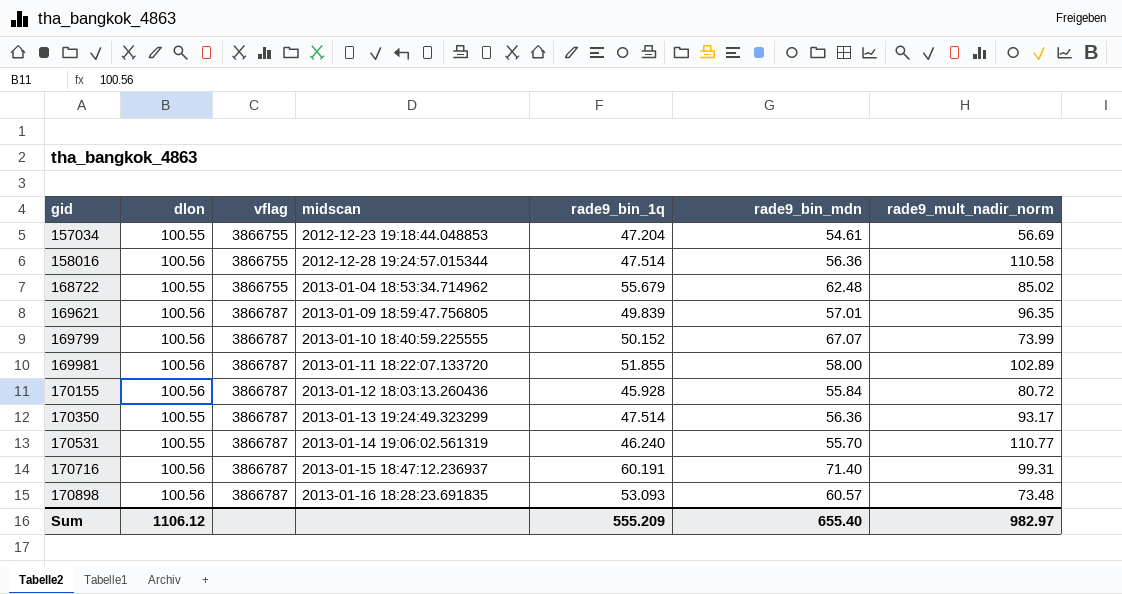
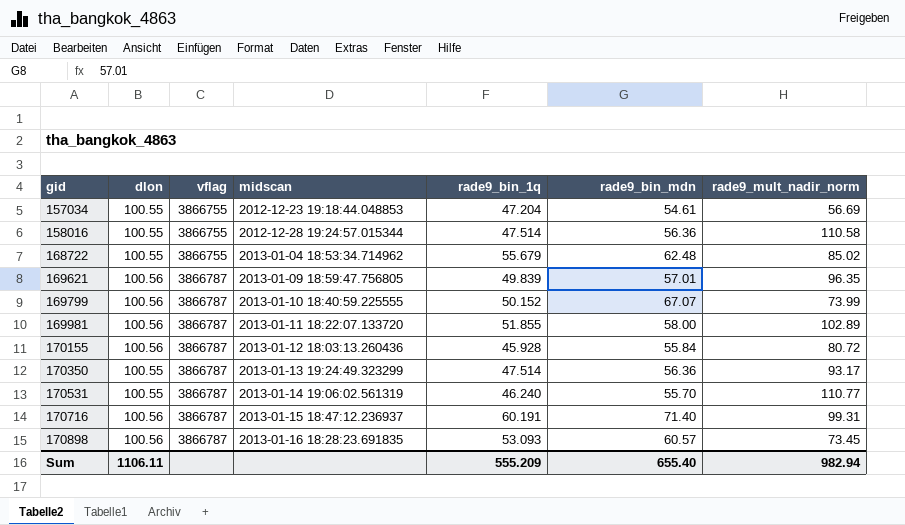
158016 | dlon: 100.56 -> 100.55
170898 | rade9_mult_nadir_norm: 73.48 -> 73.45
Sum | dlon: 1106.12 -> 1106.11
Sum | rade9_mult_nadir_norm: 982.97 -> 982.94

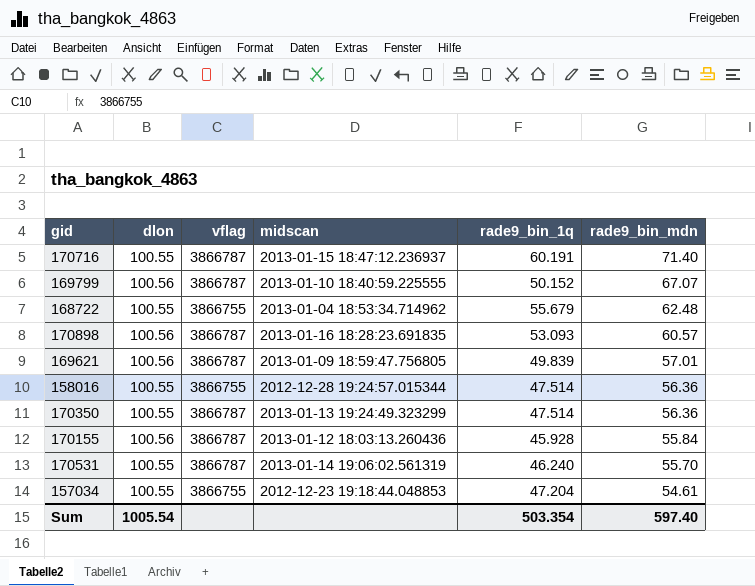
row order: gid ascending -> rade9_bin_mdn descending
column rade9_mult_nadir_norm | position: 7 -> none
row 169981: 100.56 | 3866787 | 2013-01-11 18:22:07.133720 | 51.855 | 58.00 | 102.89 -> none
170716 | dlon: 100.56 -> 100.55
Sum | dlon: 1106.11 -> 1005.54
Sum | rade9_bin_1q: 555.209 -> 503.354
Sum | rade9_bin_mdn: 655.40 -> 597.40

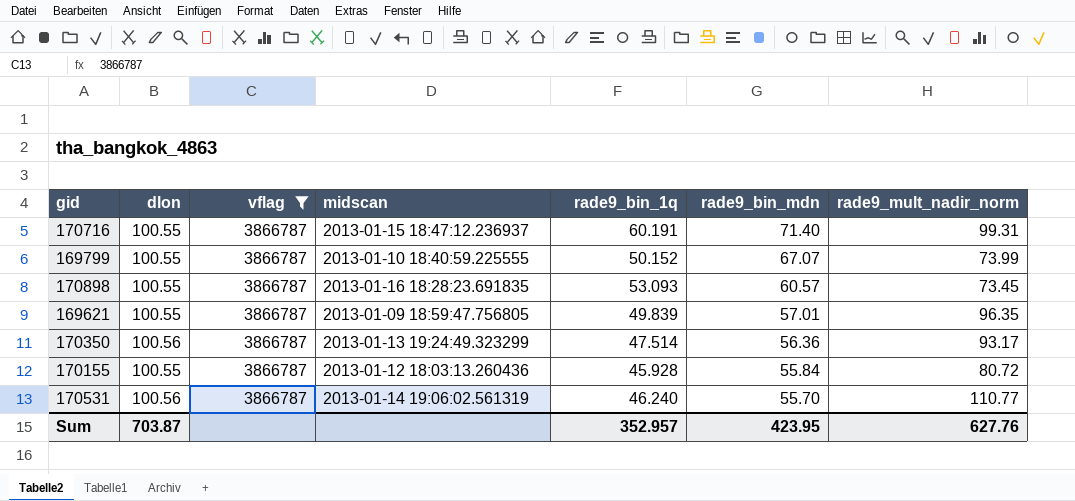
filter: none -> vflag = 3866787
column rade9_mult_nadir_norm | position: none -> 7
169799 | dlon: 100.56 -> 100.55
170898 | dlon: 100.56 -> 100.55
169621 | dlon: 100.56 -> 100.55
170350 | dlon: 100.55 -> 100.56
170155 | dlon: 100.56 -> 100.55
170531 | dlon: 100.55 -> 100.56
Sum | dlon: 1005.54 -> 703.87
Sum | rade9_bin_1q: 503.354 -> 352.957
Sum | rade9_bin_mdn: 597.40 -> 423.95

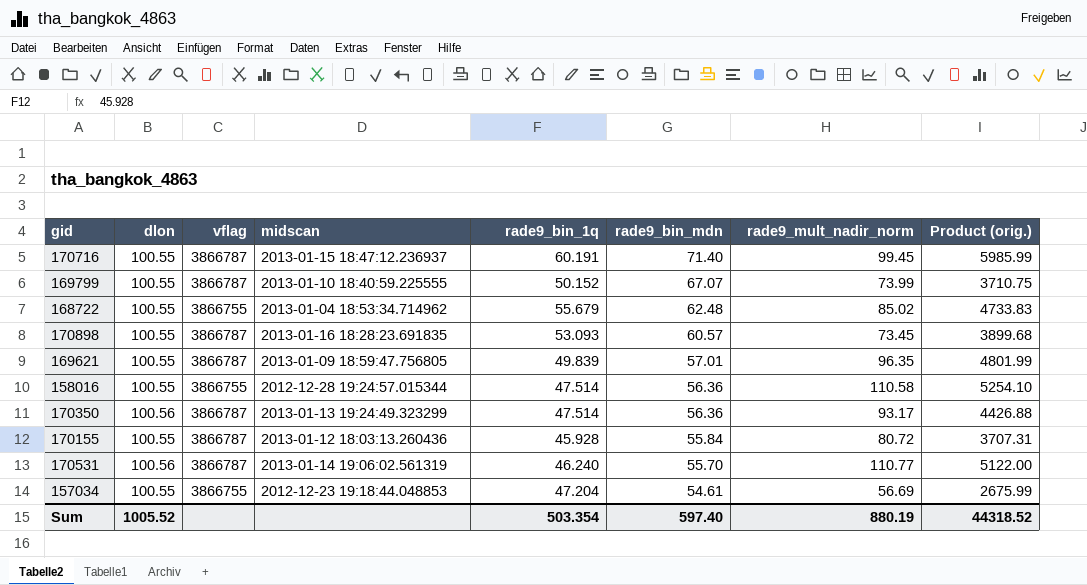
filter: vflag = 3866787 -> none
column Product (orig.) | formula: none -> [rade9_bin_1q] * [rade9_mult_nadir_norm]
170716 | rade9_mult_nadir_norm: 99.31 -> 99.45
Sum | dlon: 703.87 -> 1005.52
Sum | rade9_bin_1q: 352.957 -> 503.354
Sum | rade9_bin_mdn: 423.95 -> 597.40
Sum | rade9_mult_nadir_norm: 627.76 -> 880.19

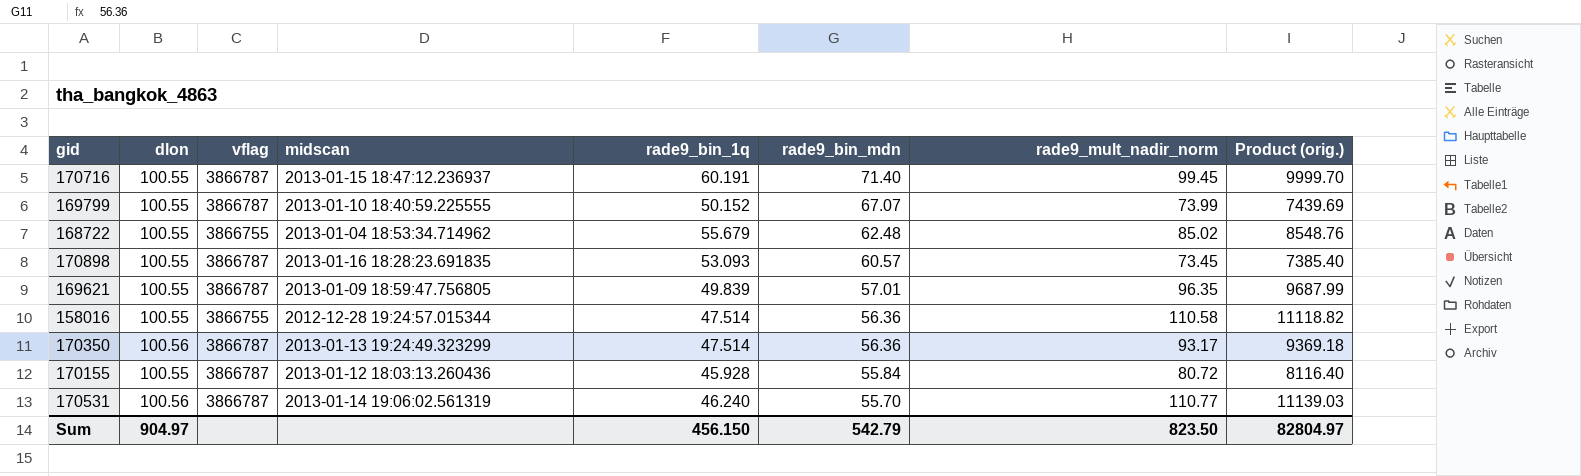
column Product (orig.) | formula: [rade9_bin_1q] * [rade9_mult_nadir_norm] -> [dlon] * [rade9_mult_nadir_norm]
row 157034: 100.55 | 3866755 | 2012-12-23 19:18:44.048853 | 47.204 | 54.61 | 56.69 | 2675.99 -> none
Sum | dlon: 1005.52 -> 904.97
Sum | rade9_bin_1q: 503.354 -> 456.150
Sum | rade9_bin_mdn: 597.40 -> 542.79
Sum | rade9_mult_nadir_norm: 880.19 -> 823.50
Sum | Product (orig.): 44318.52 -> 82804.97

